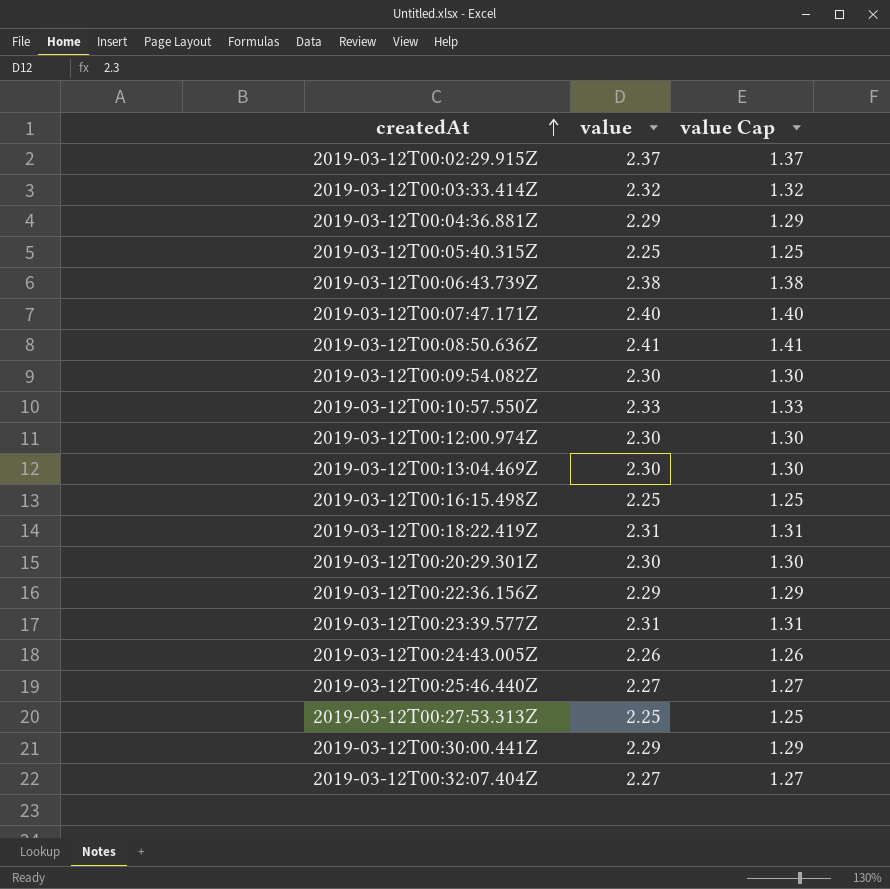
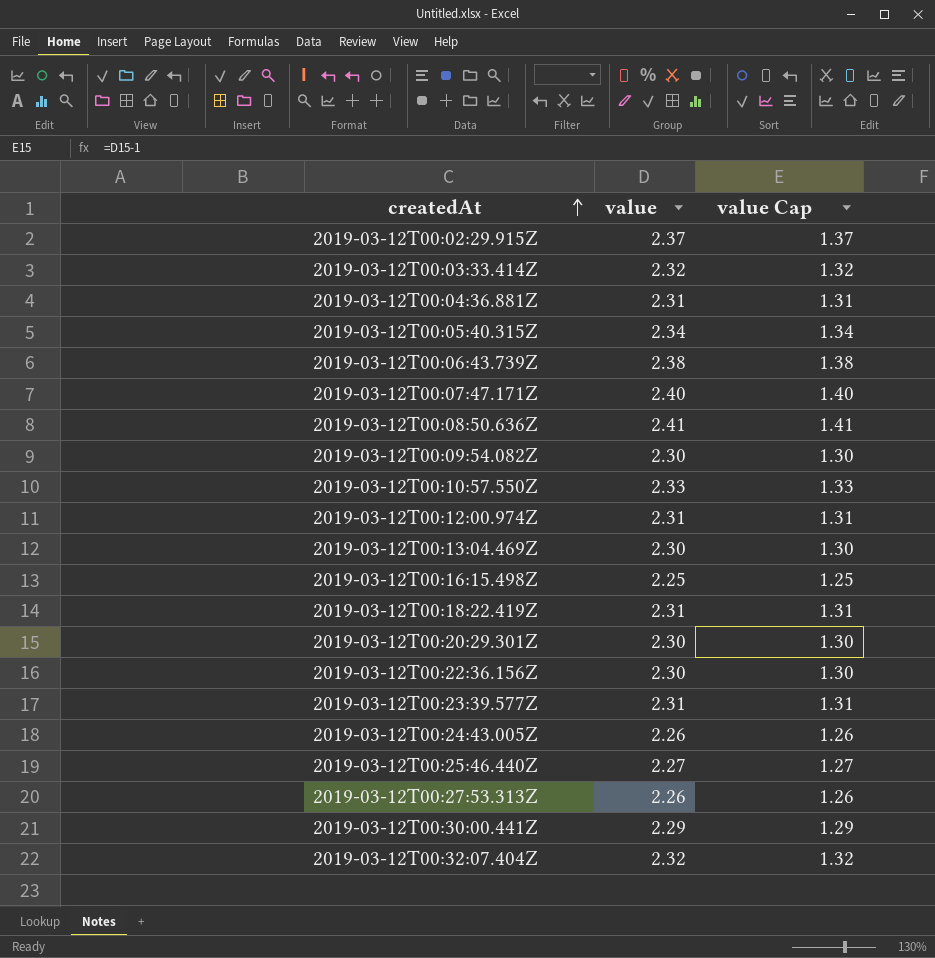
2019-03-12T00:04:36.881Z | value: 2.29 -> 2.31
2019-03-12T00:04:36.881Z | value Cap: 1.29 -> 1.31
2019-03-12T00:05:40.315Z | value: 2.25 -> 2.34
2019-03-12T00:05:40.315Z | value Cap: 1.25 -> 1.34
2019-03-12T00:12:00.974Z | value: 2.30 -> 2.31
2019-03-12T00:12:00.974Z | value Cap: 1.30 -> 1.31
2019-03-12T00:22:36.156Z | value: 2.29 -> 2.30
2019-03-12T00:22:36.156Z | value Cap: 1.29 -> 1.30
2019-03-12T00:27:53.313Z | value: 2.25 -> 2.26
2019-03-12T00:27:53.313Z | value Cap: 1.25 -> 1.26
2019-03-12T00:32:07.404Z | value: 2.27 -> 2.32
2019-03-12T00:32:07.404Z | value Cap: 1.27 -> 1.32

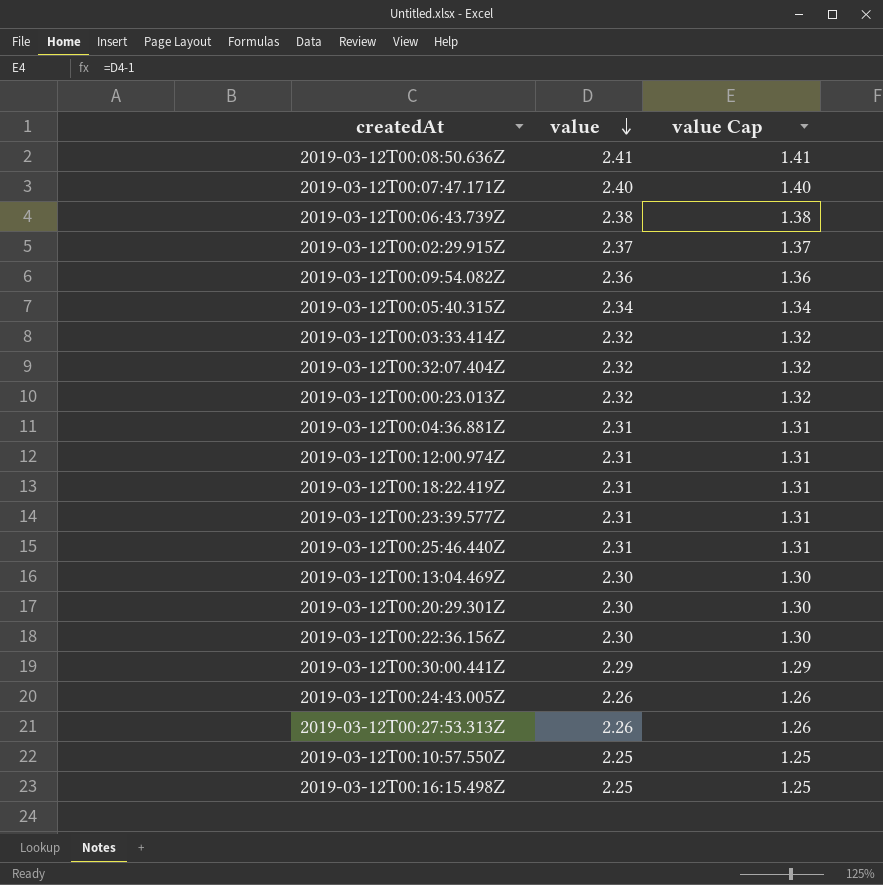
row order: createdAt ascending -> value descending
2019-03-12T00:09:54.082Z | value: 2.30 -> 2.36
2019-03-12T00:09:54.082Z | value Cap: 1.30 -> 1.36
row 2019-03-12T00:00:23.013Z: none -> 2.32 | 1.32
2019-03-12T00:25:46.440Z | value: 2.27 -> 2.31
2019-03-12T00:25:46.440Z | value Cap: 1.27 -> 1.31
2019-03-12T00:10:57.550Z | value: 2.33 -> 2.25
2019-03-12T00:10:57.550Z | value Cap: 1.33 -> 1.25

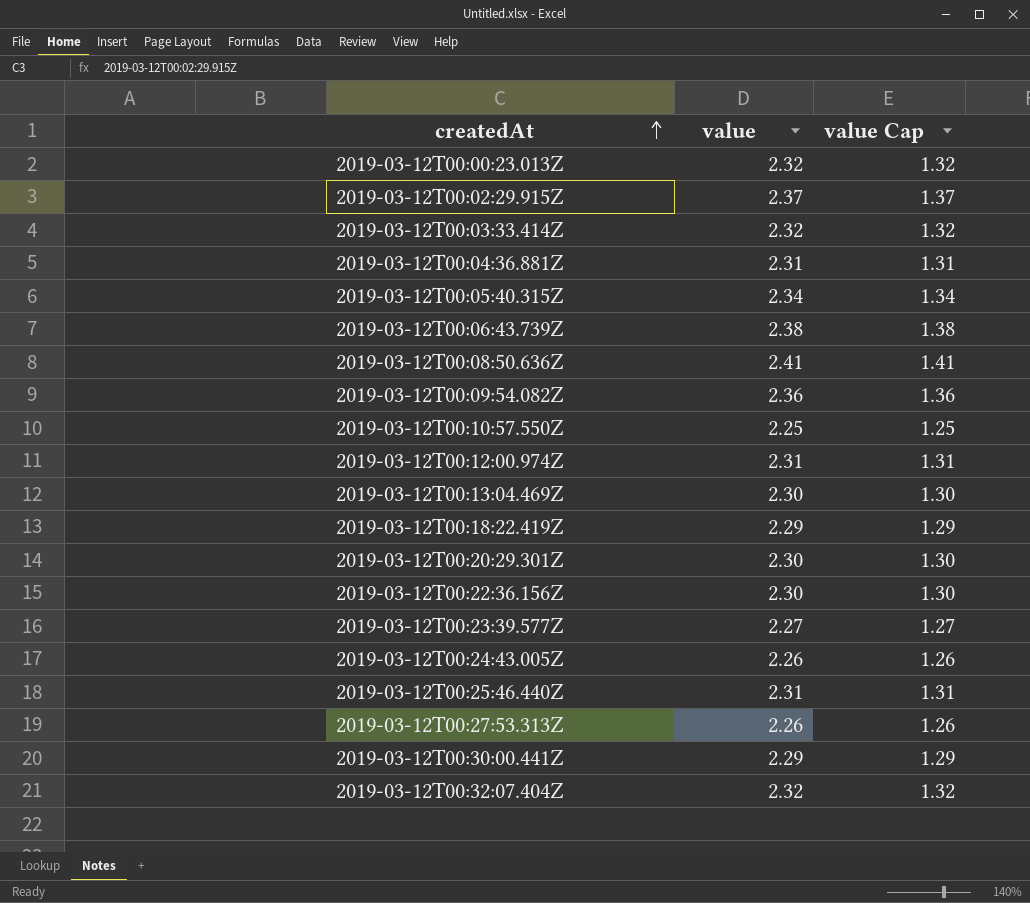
row order: value descending -> createdAt ascending
row 2019-03-12T00:07:47.171Z: 2.40 | 1.40 -> none
row 2019-03-12T00:16:15.498Z: 2.25 | 1.25 -> none
2019-03-12T00:18:22.419Z | value: 2.31 -> 2.29
2019-03-12T00:18:22.419Z | value Cap: 1.31 -> 1.29
2019-03-12T00:23:39.577Z | value: 2.31 -> 2.27
2019-03-12T00:23:39.577Z | value Cap: 1.31 -> 1.27

